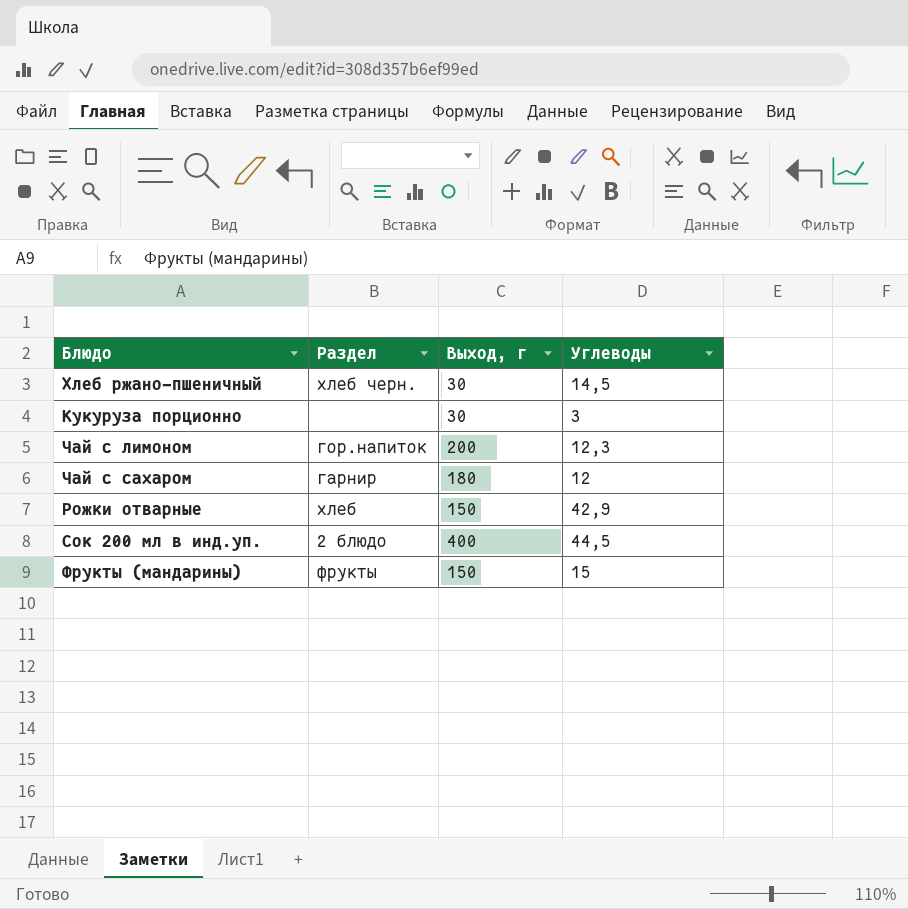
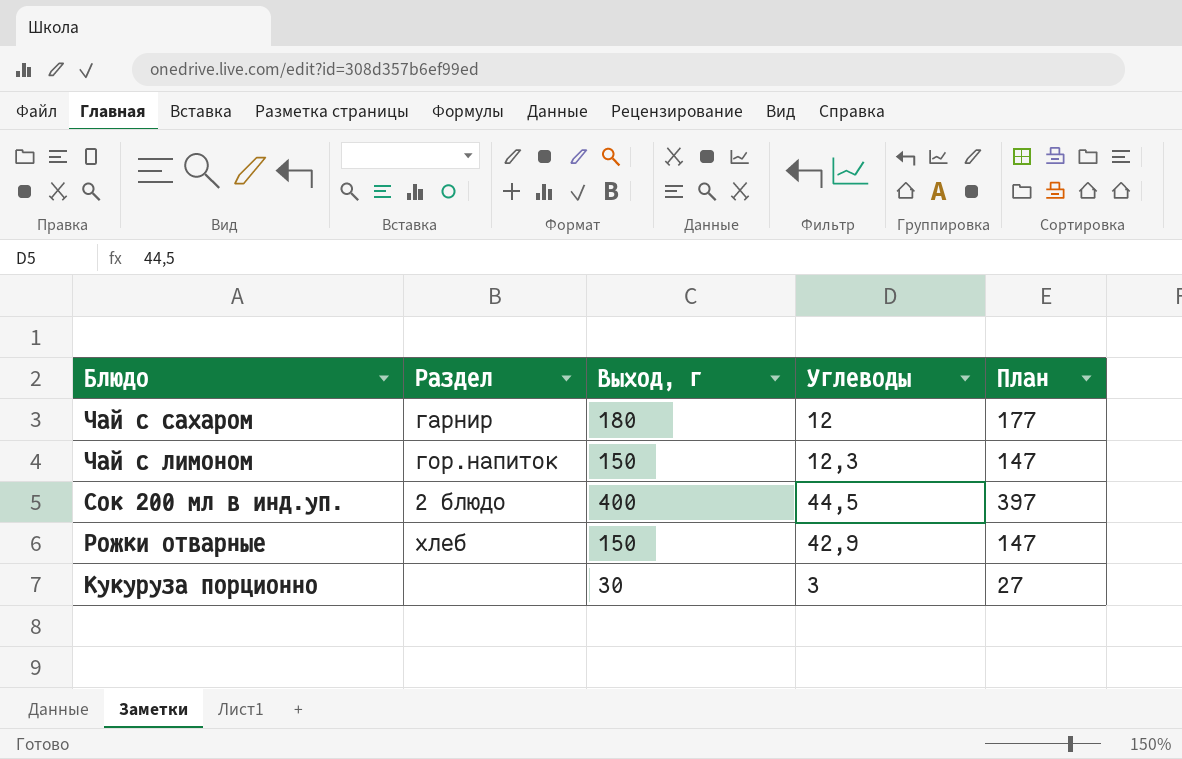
row order: none -> Блюдо descending
column План | formula: none -> [Выход, г] - 3
row Хлеб ржано-пшеничный: хлеб черн. | 30 | 14,5 -> none
row Фрукты (мандарины): фрукты | 150 | 15 -> none
Чай с лимоном | Выход, г: 200 -> 150

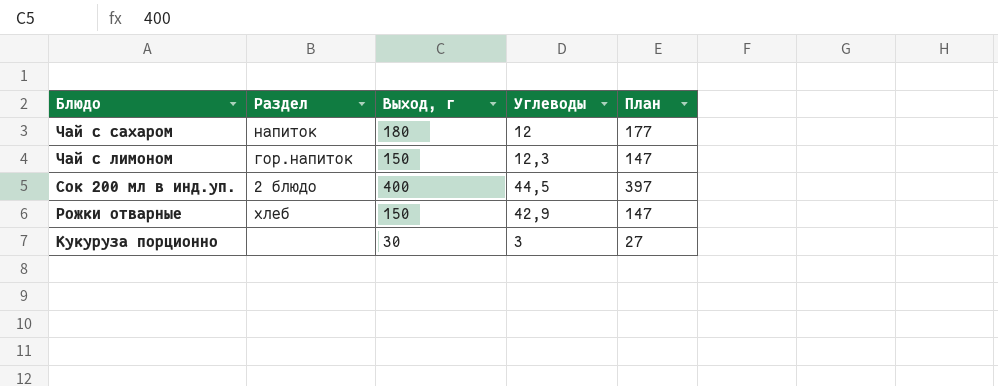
Чай с сахаром | Раздел: гарнир -> напиток

